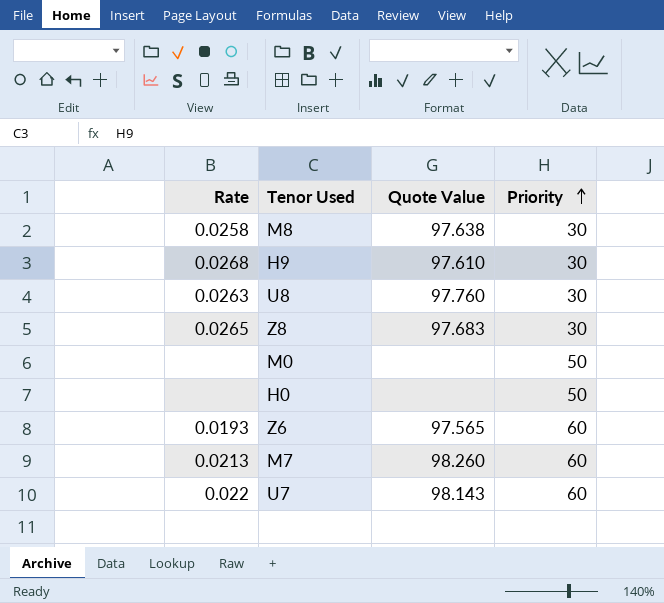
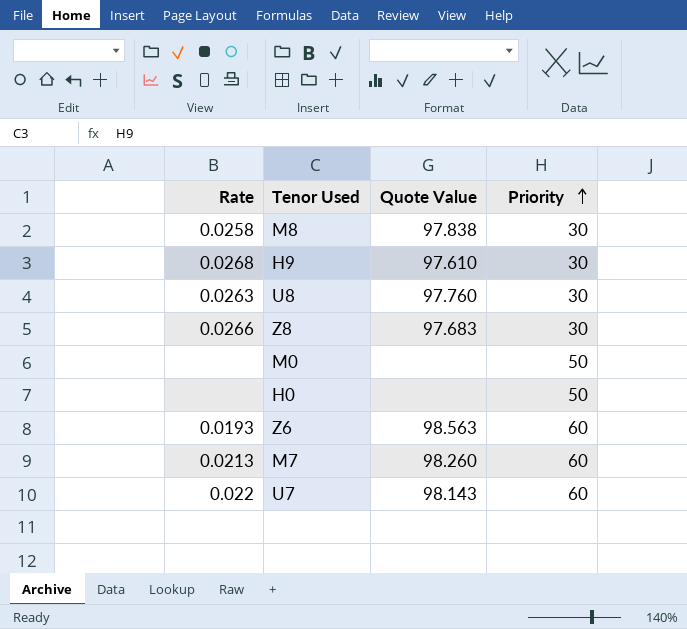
M8 | Quote Value: 97.638 -> 97.838
Z8 | Rate: 0.0265 -> 0.0266
Z6 | Quote Value: 97.565 -> 98.563

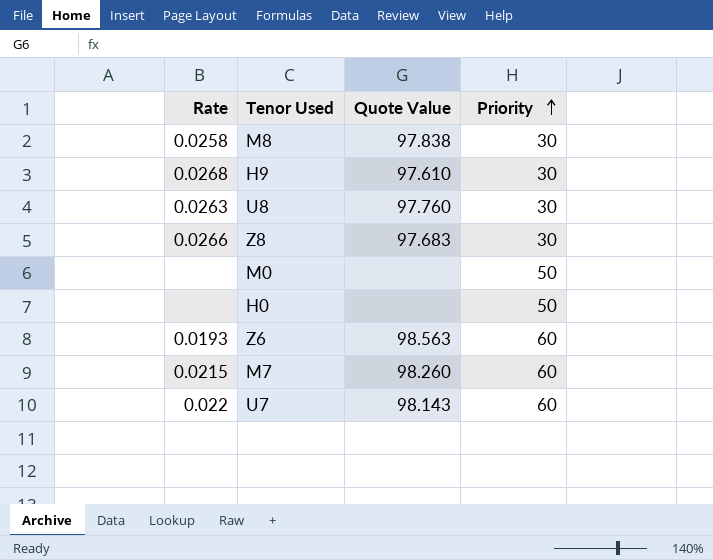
M7 | Rate: 0.0213 -> 0.0215

